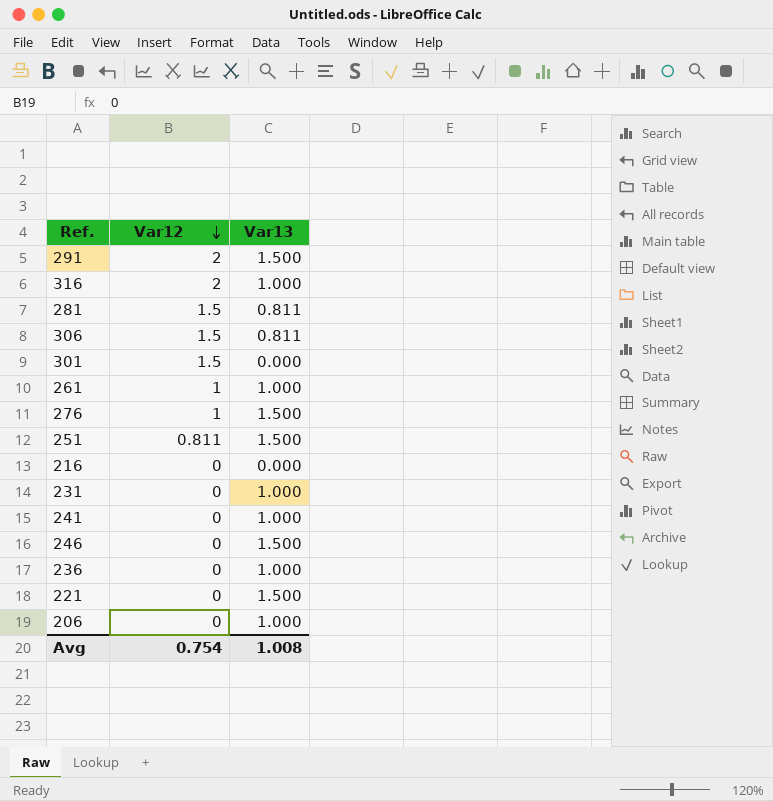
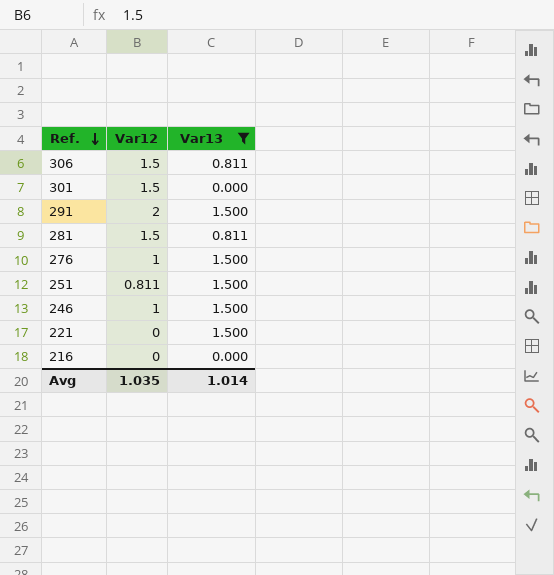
filter: none -> Var13 != 1.000
row order: Var12 descending -> Ref. descending
246 | Var12: 0 -> 1
Avg | Var12: 0.754 -> 1.035
Avg | Var13: 1.008 -> 1.014

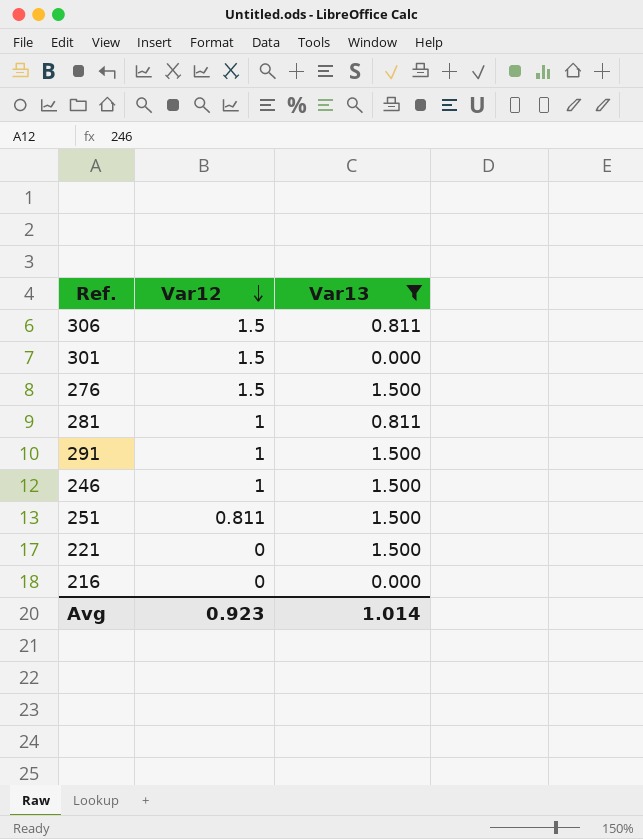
row order: Ref. descending -> Var12 descending
276 | Var12: 1 -> 1.5
281 | Var12: 1.5 -> 1
291 | Var12: 2 -> 1
Avg | Var12: 1.035 -> 0.923

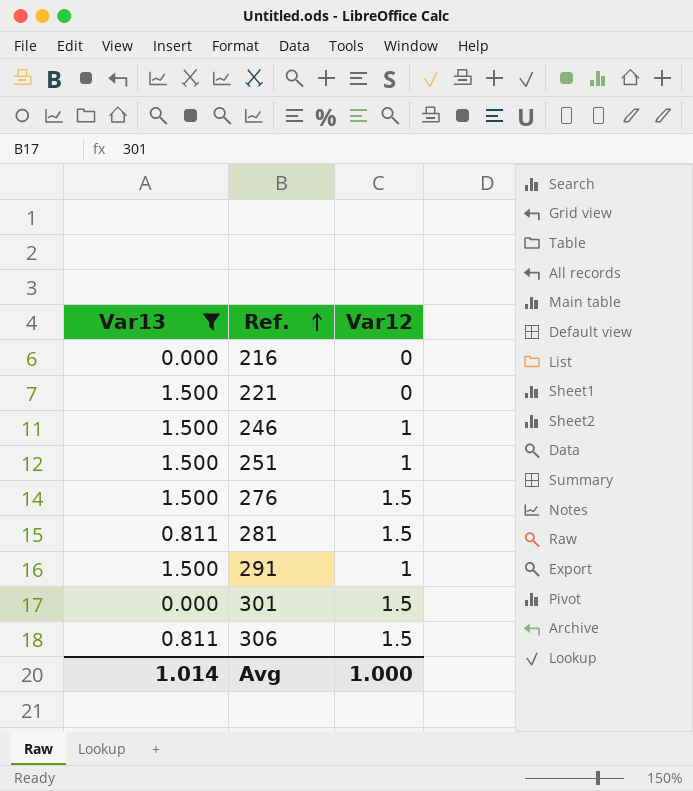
row order: Var12 descending -> Ref. ascending
column Var13 | position: 3 -> 1
251 | Var12: 0.811 -> 1
281 | Var12: 1 -> 1.5
Avg | Var12: 0.923 -> 1.000

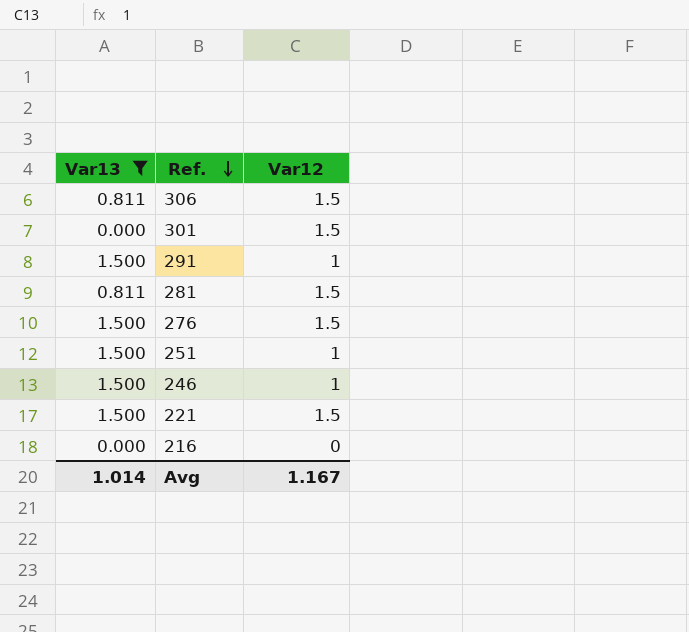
row order: Ref. ascending -> Ref. descending
221 | Var12: 0 -> 1.5
Avg | Var12: 1.000 -> 1.167

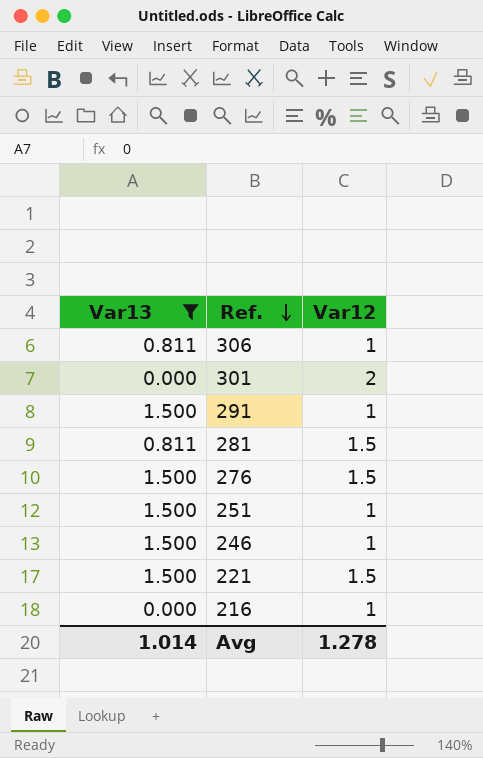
306 | Var12: 1.5 -> 1
301 | Var12: 1.5 -> 2
216 | Var12: 0 -> 1
Avg | Var12: 1.167 -> 1.278

